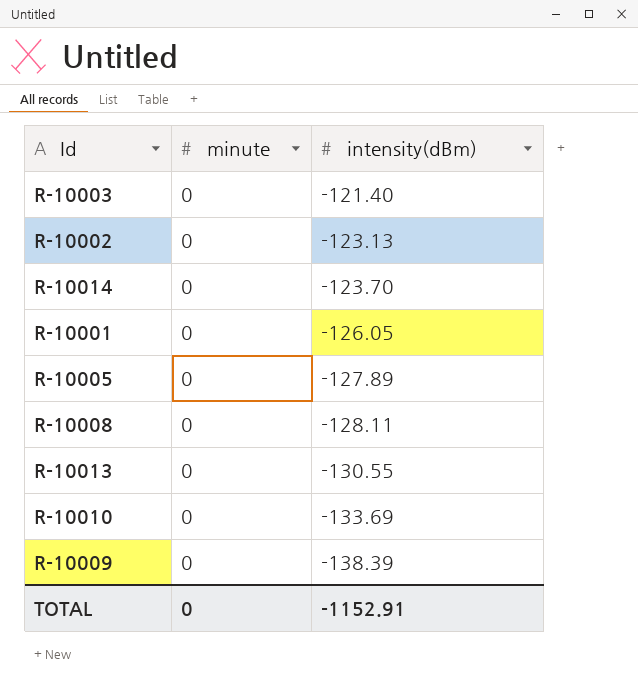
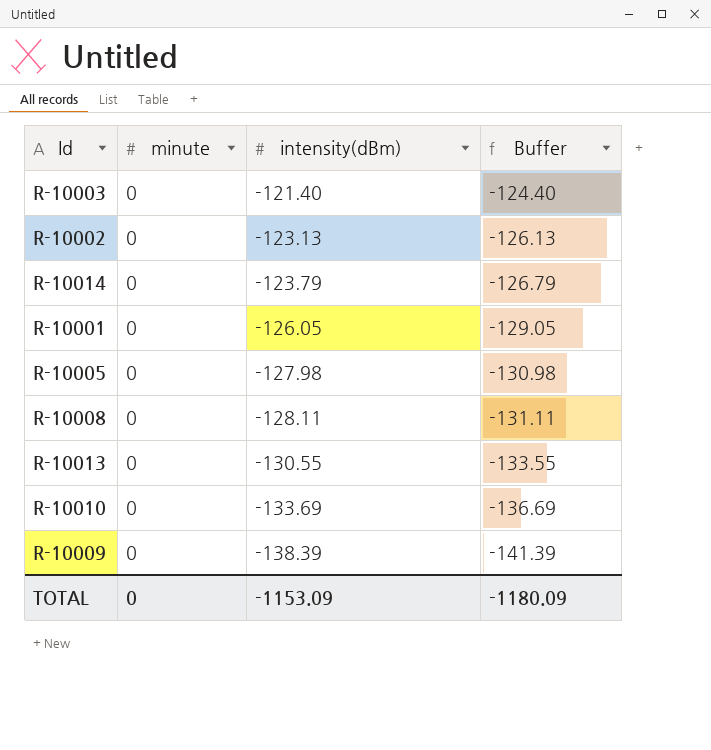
column Buffer | formula: none -> [intensity(dBm)] - 3
R-10014 | intensity(dBm): -123.70 -> -123.79
R-10005 | intensity(dBm): -127.89 -> -127.98
TOTAL | intensity(dBm): -1152.91 -> -1153.09

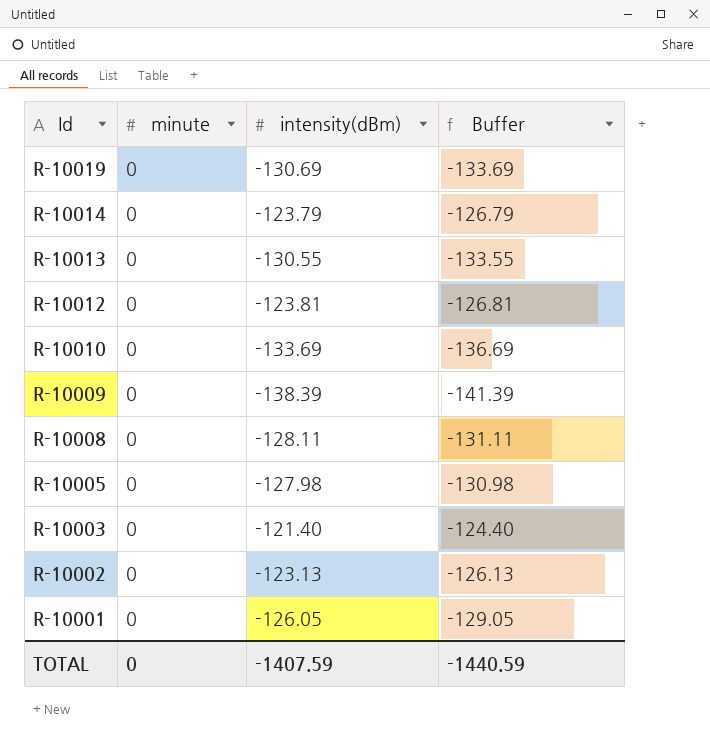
row order: intensity(dBm) descending -> Id descending
row R-10019: none -> 0 | -130.69 | -133.69
row R-10012: none -> 0 | -123.81 | -126.81
TOTAL | intensity(dBm): -1153.09 -> -1407.59
TOTAL | Buffer: -1180.09 -> -1440.59

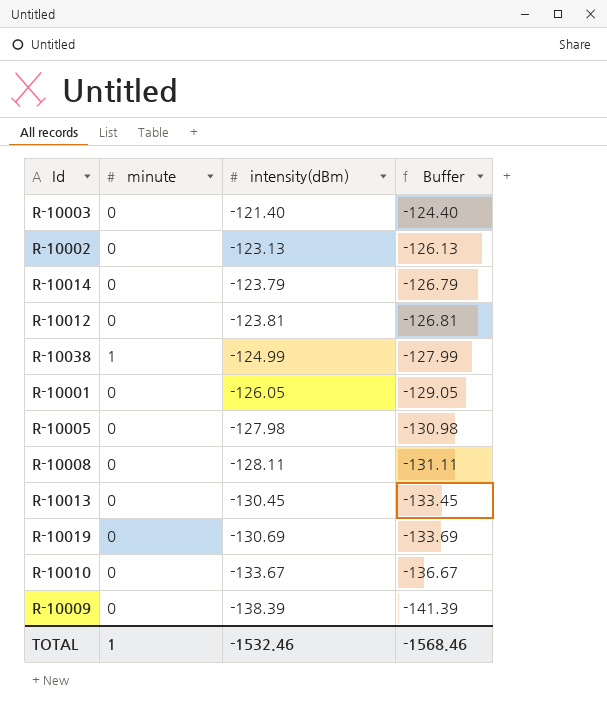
row order: Id descending -> intensity(dBm) descending
row R-10038: none -> 1 | -124.99 | -127.99
R-10013 | intensity(dBm): -130.55 -> -130.45
R-10013 | Buffer: -133.55 -> -133.45
R-10010 | intensity(dBm): -133.69 -> -133.67
R-10010 | Buffer: -136.69 -> -136.67
TOTAL | minute: 0 -> 1
TOTAL | intensity(dBm): -1407.59 -> -1532.46
TOTAL | Buffer: -1440.59 -> -1568.46

